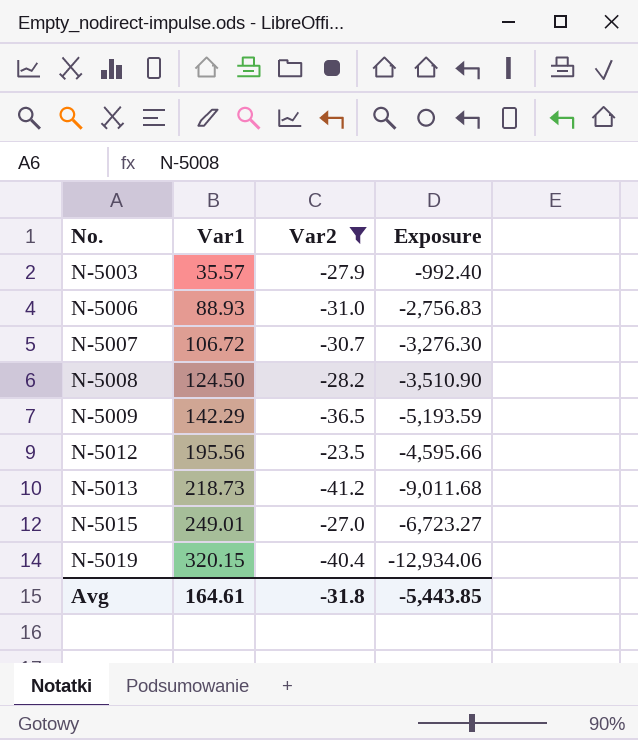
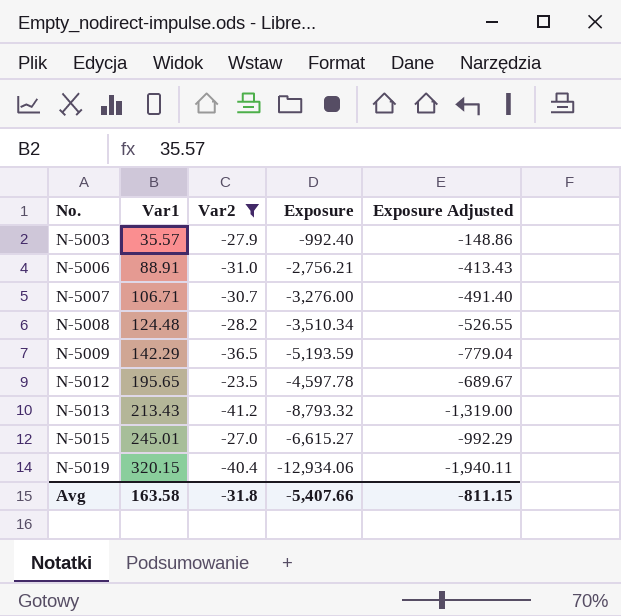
column Exposure Adjusted | formula: none -> [Exposure] * 0.15
N-5006 | Var1: 88.93 -> 88.91
N-5006 | Exposure: -2,756.83 -> -2,756.21
N-5007 | Var1: 106.72 -> 106.71
N-5007 | Exposure: -3,276.30 -> -3,276.00
N-5008 | Var1: 124.50 -> 124.48
N-5008 | Exposure: -3,510.90 -> -3,510.34
N-5012 | Var1: 195.56 -> 195.65
N-5012 | Exposure: -4,595.66 -> -4,597.78
N-5013 | Var1: 218.73 -> 213.43
N-5013 | Exposure: -9,011.68 -> -8,793.32
N-5015 | Var1: 249.01 -> 245.01
N-5015 | Exposure: -6,723.27 -> -6,615.27
Avg | Var1: 164.61 -> 163.58
Avg | Exposure: -5,443.85 -> -5,407.66

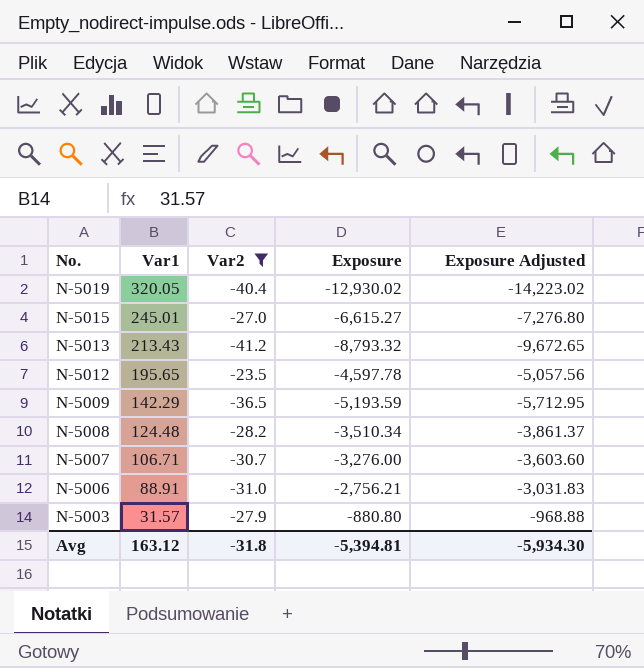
row order: No. ascending -> No. descending
column Exposure Adjusted | formula: [Exposure] * 0.15 -> [Exposure] * 1.1
N-5019 | Var1: 320.15 -> 320.05
N-5019 | Exposure: -12,934.06 -> -12,930.02
N-5003 | Var1: 35.57 -> 31.57
N-5003 | Exposure: -992.40 -> -880.80
Avg | Var1: 163.58 -> 163.12
Avg | Exposure: -5,407.66 -> -5,394.81
Avg | Exposure Adjusted: -811.15 -> -5,934.30

